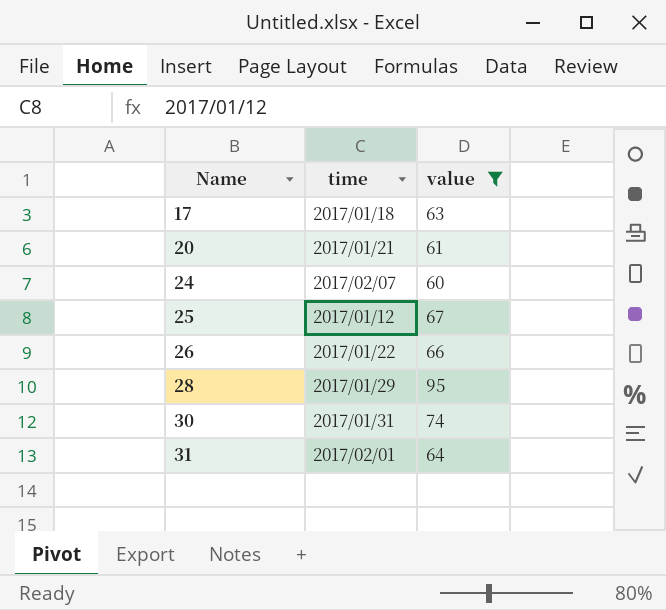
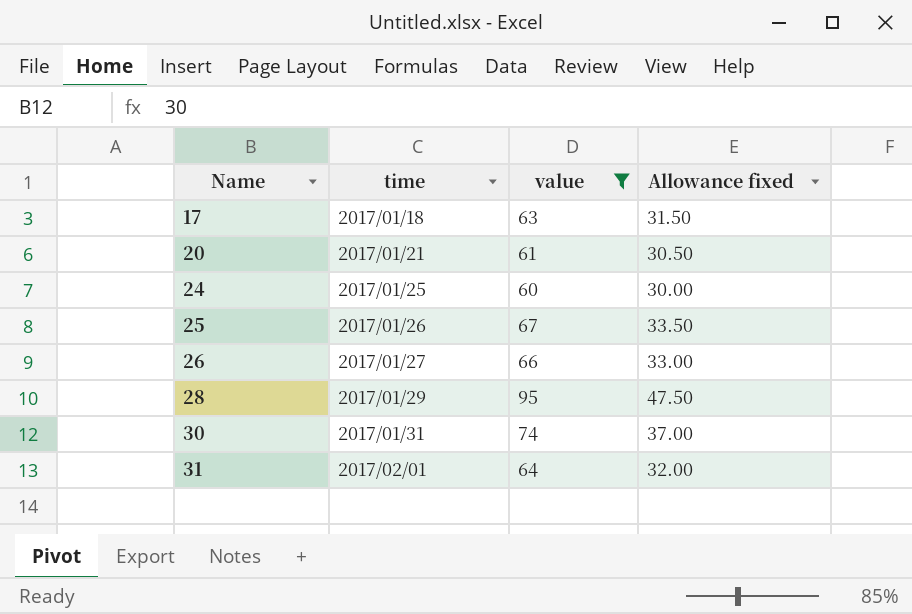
column Allowance fixed | formula: none -> [value] * 0.5
24 | time: 2017/02/07 -> 2017/01/25
25 | time: 2017/01/12 -> 2017/01/26
26 | time: 2017/01/22 -> 2017/01/27

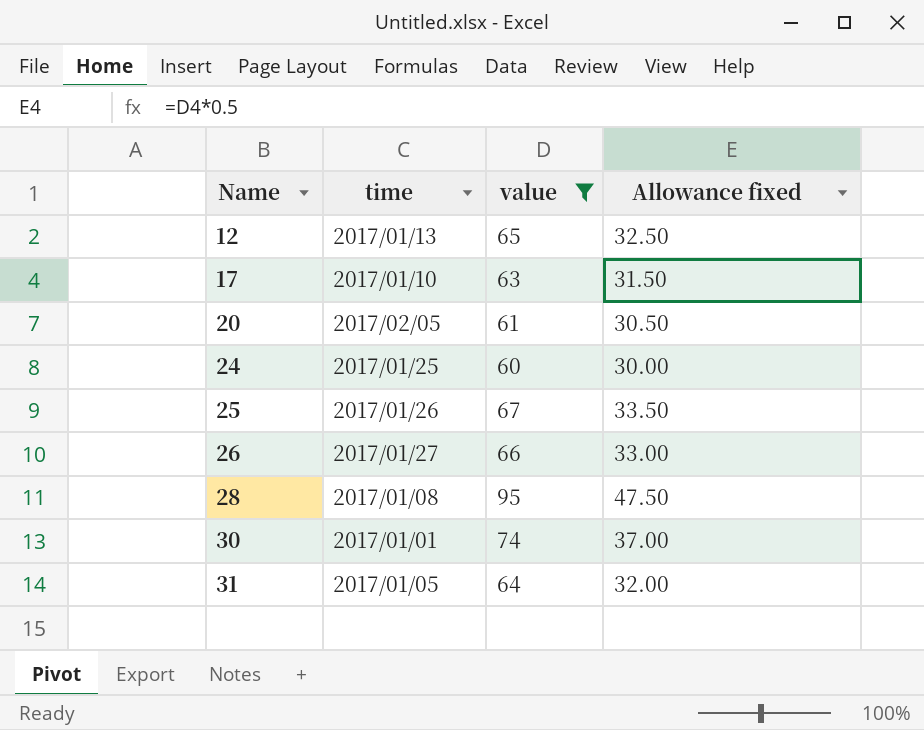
row 12: none -> 2017/01/13 | 65 | 32.50
17 | time: 2017/01/18 -> 2017/01/10
20 | time: 2017/01/21 -> 2017/02/05
28 | time: 2017/01/29 -> 2017/01/08
30 | time: 2017/01/31 -> 2017/01/01
31 | time: 2017/02/01 -> 2017/01/05

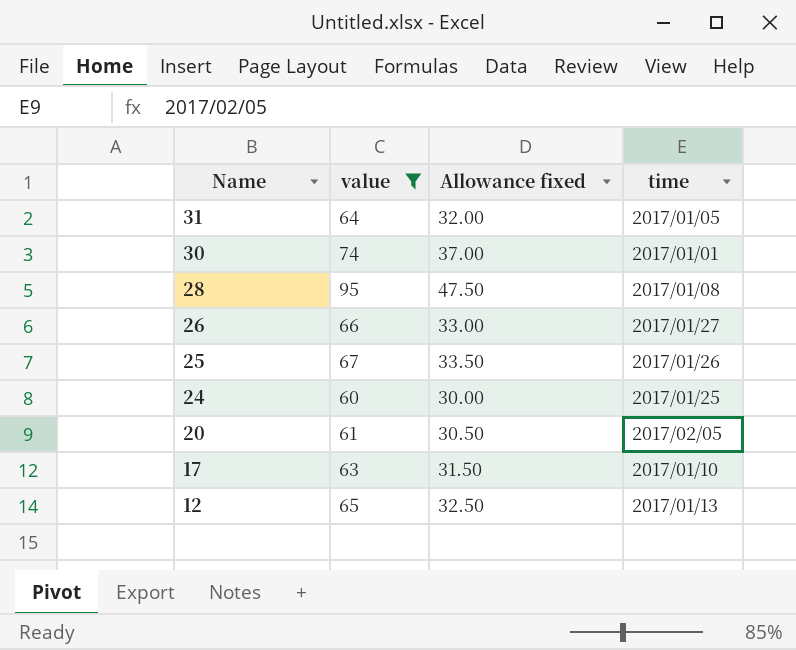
row order: Name ascending -> Name descending
column time | position: 2 -> 4

